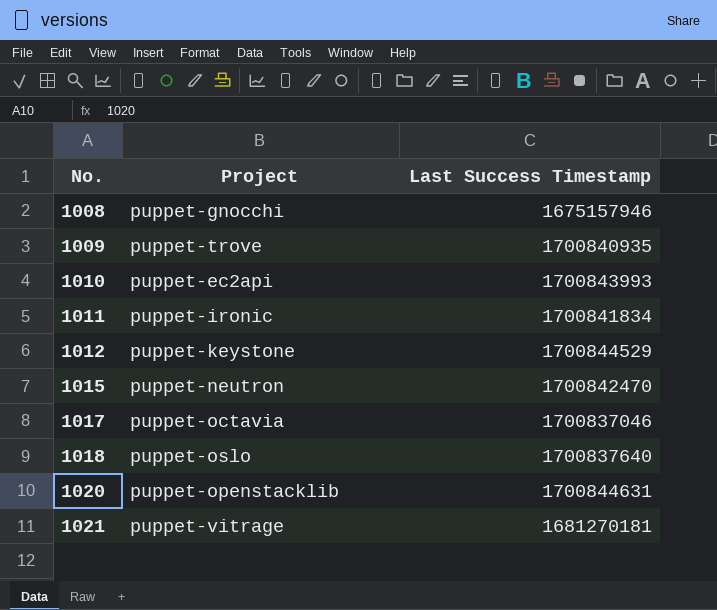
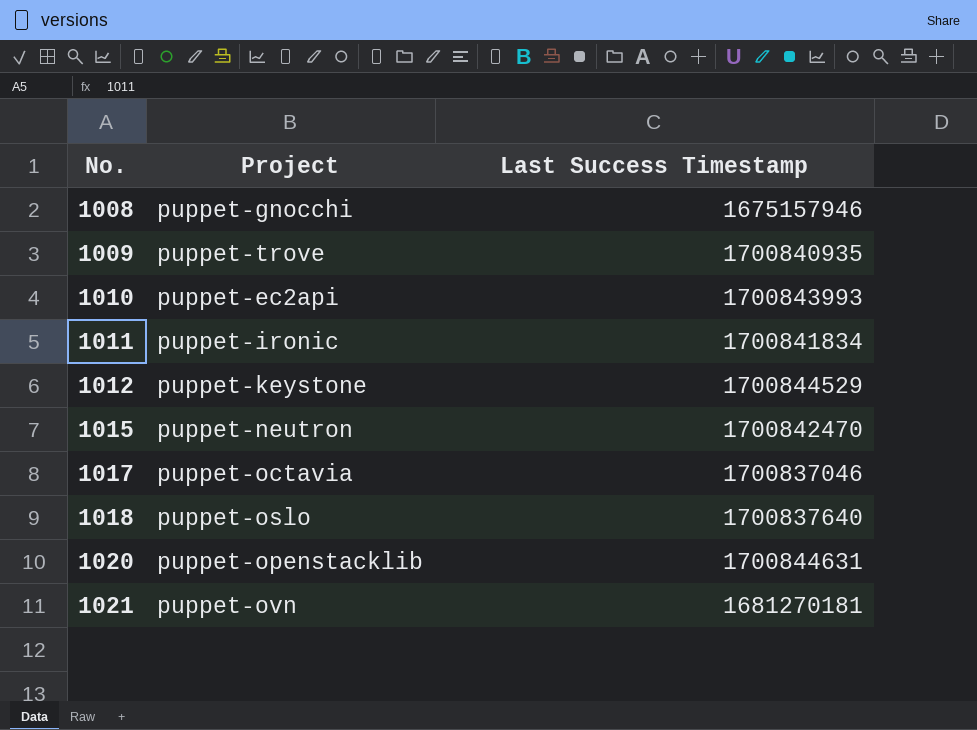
1021 | Project: puppet-vitrage -> puppet-ovn

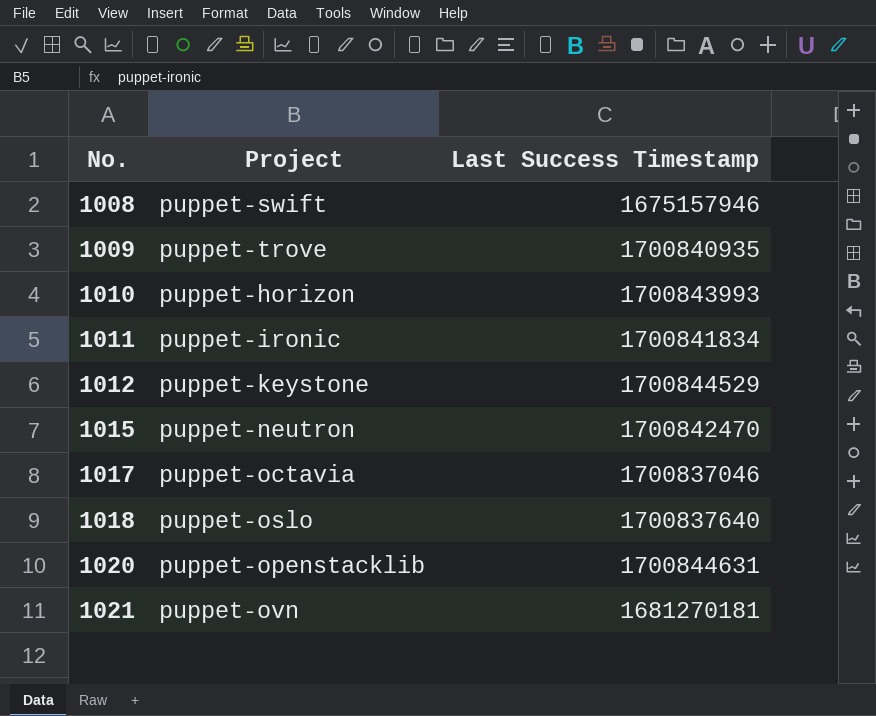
1008 | Project: puppet-gnocchi -> puppet-swift
1010 | Project: puppet-ec2api -> puppet-horizon

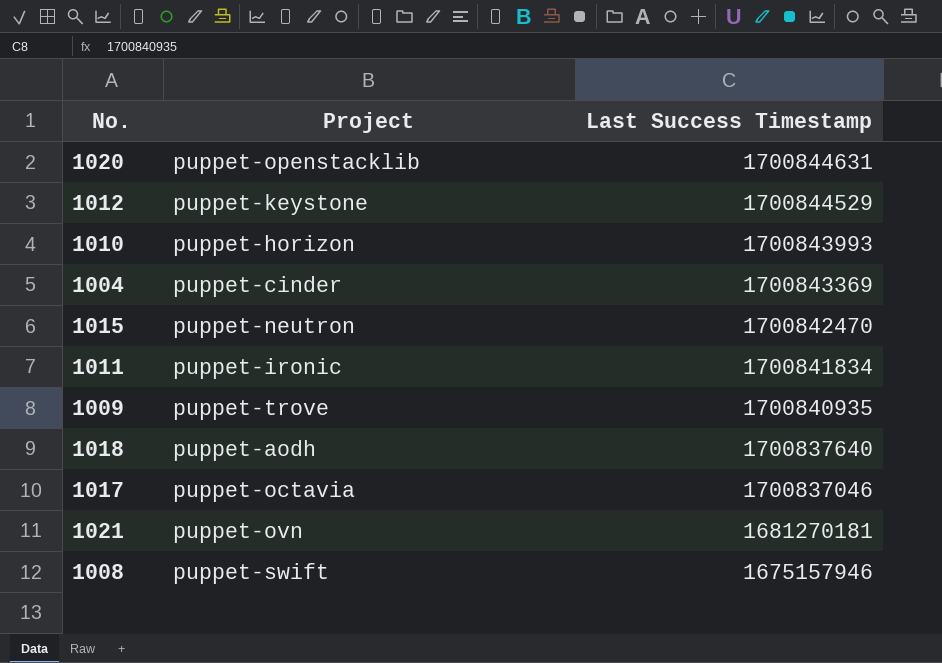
row order: No. ascending -> Last Success Timestamp descending
row 1004: none -> puppet-cinder | 1700843369
1018 | Project: puppet-oslo -> puppet-aodh

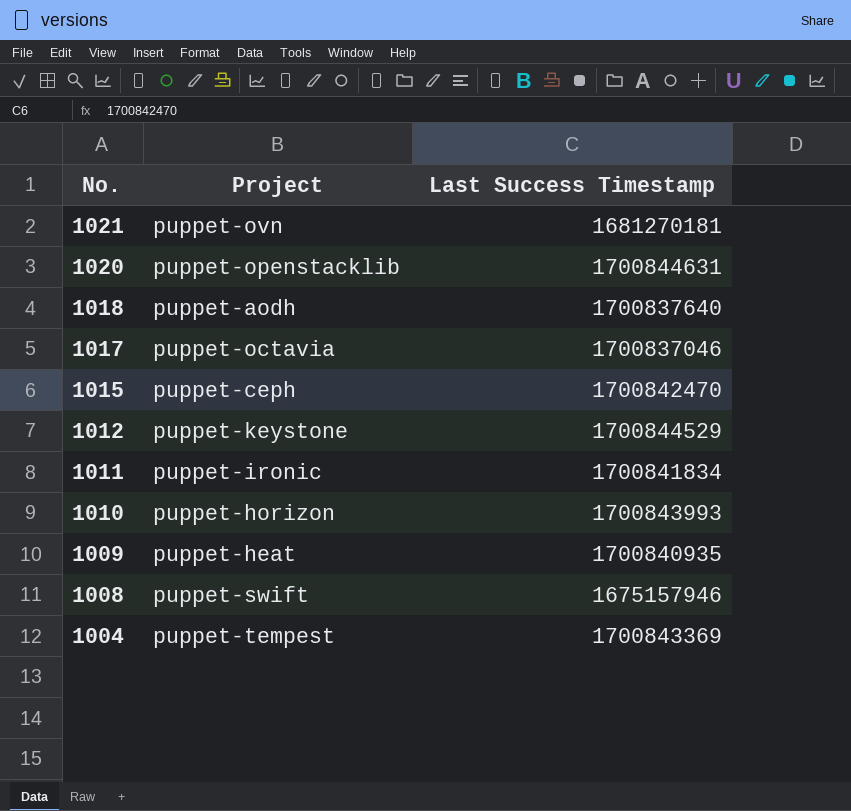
row order: Last Success Timestamp descending -> No. descending
1015 | Project: puppet-neutron -> puppet-ceph
1009 | Project: puppet-trove -> puppet-heat
1004 | Project: puppet-cinder -> puppet-tempest

